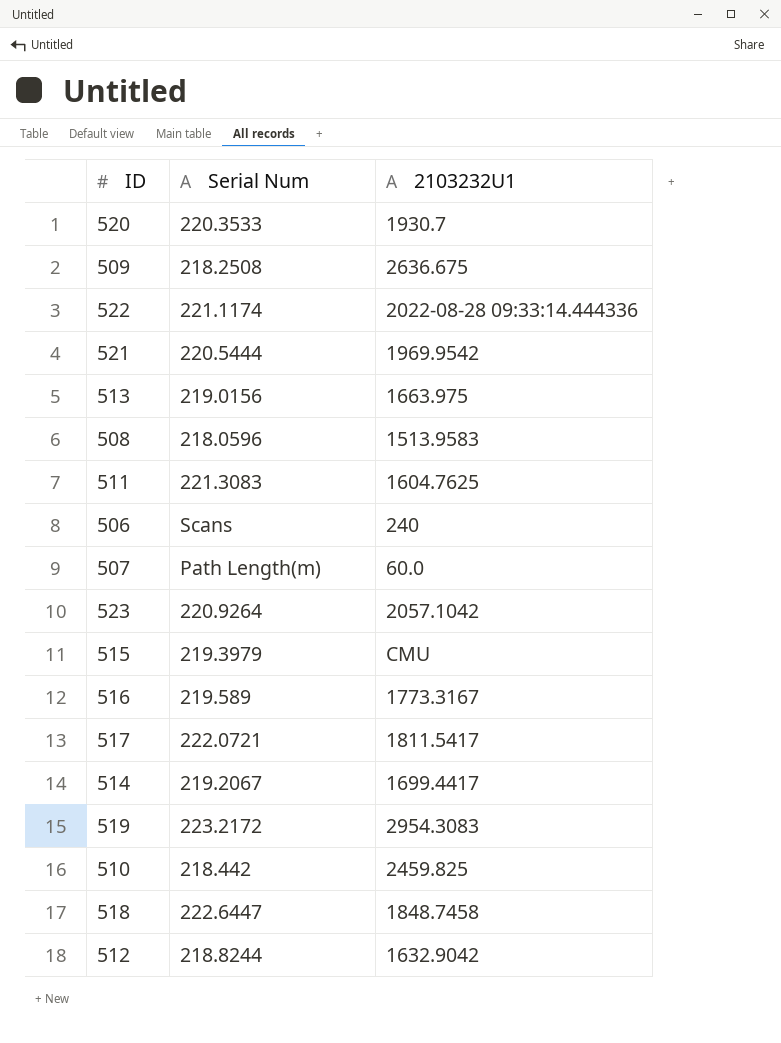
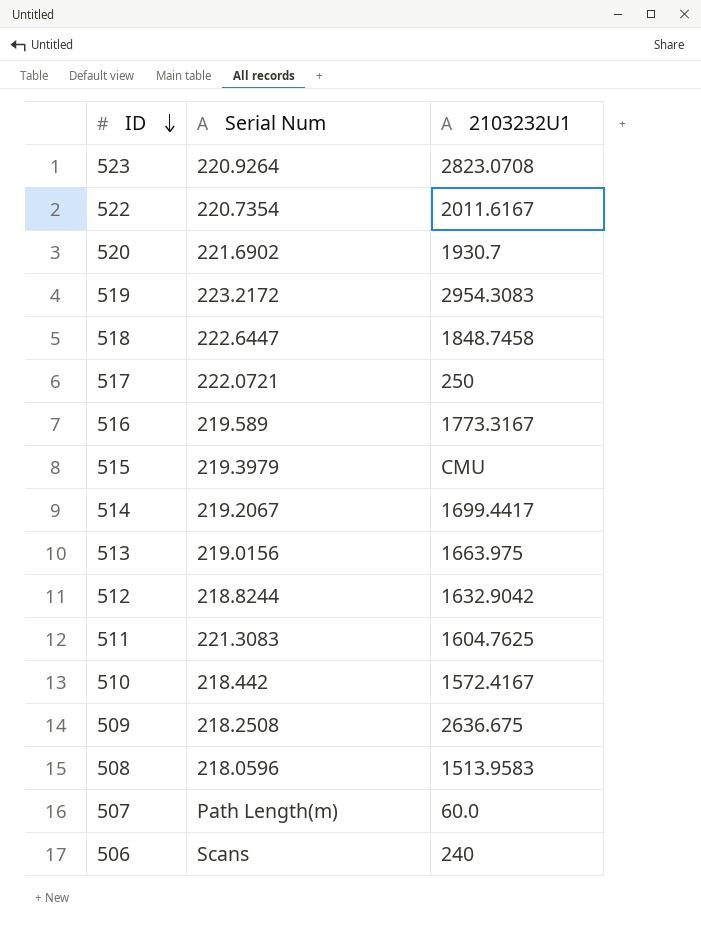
row order: none -> ID descending
row 521: 220.5444 | 1969.9542 -> none
523 | 2103232U1: 2057.1042 -> 2823.0708
522 | Serial Num: 221.1174 -> 220.7354
522 | 2103232U1: 2022-08-28 09:33:14.444336 -> 2011.6167
520 | Serial Num: 220.3533 -> 221.6902
517 | 2103232U1: 1811.5417 -> 250
510 | 2103232U1: 2459.825 -> 1572.4167

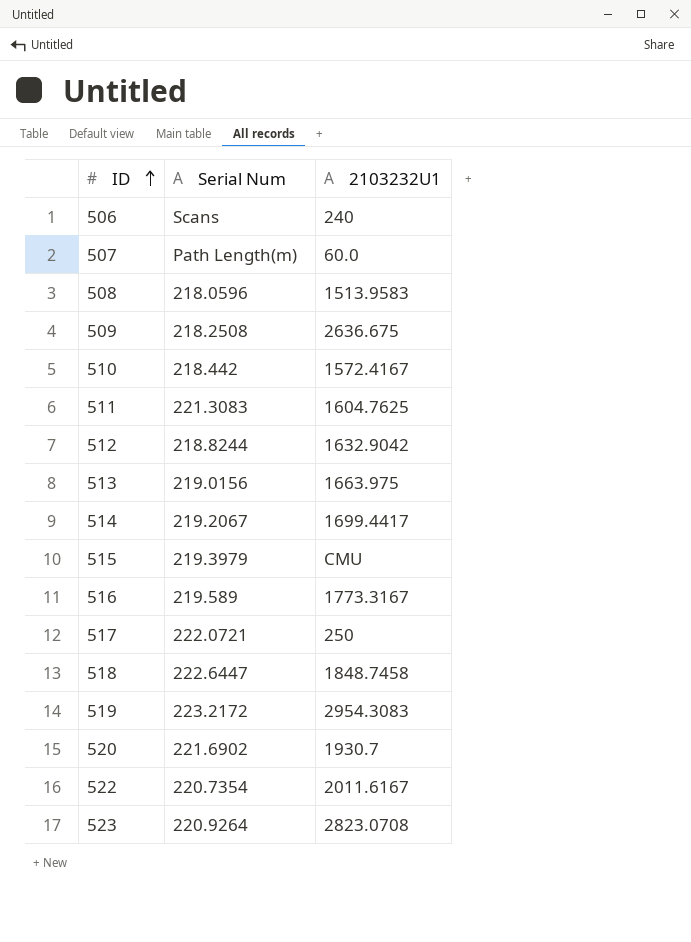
row order: ID descending -> ID ascending

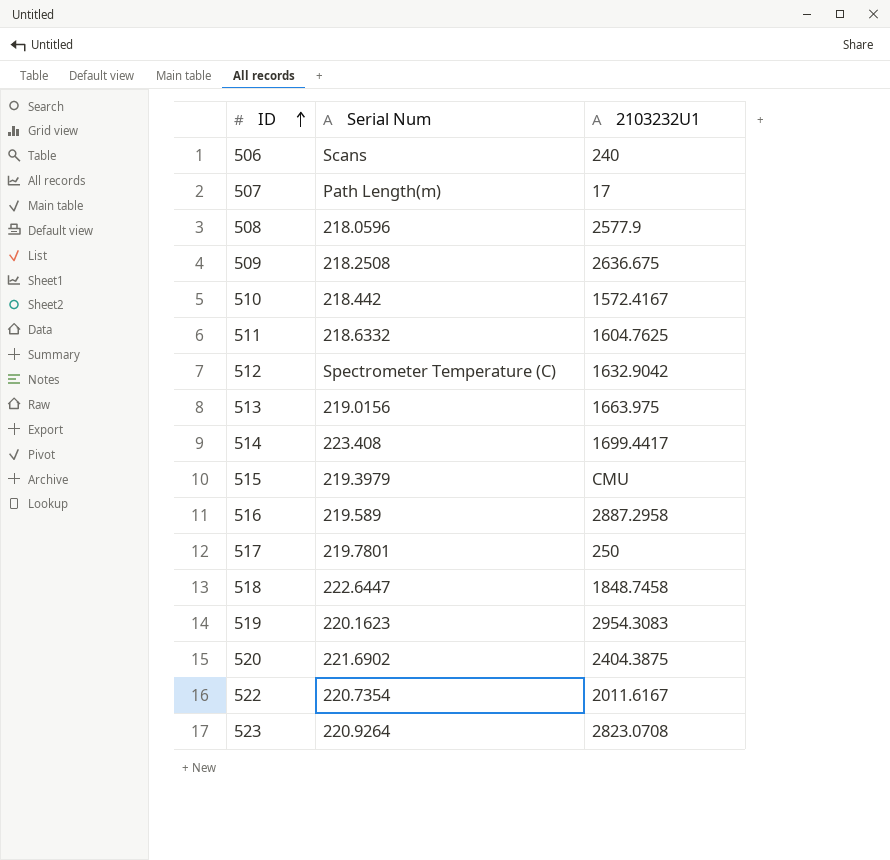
507 | 2103232U1: 60.0 -> 17
508 | 2103232U1: 1513.9583 -> 2577.9
511 | Serial Num: 221.3083 -> 218.6332
512 | Serial Num: 218.8244 -> Spectrometer Temperature (C)
514 | Serial Num: 219.2067 -> 223.408
516 | 2103232U1: 1773.3167 -> 2887.2958
517 | Serial Num: 222.0721 -> 219.7801
519 | Serial Num: 223.2172 -> 220.1623
520 | 2103232U1: 1930.7 -> 2404.3875

